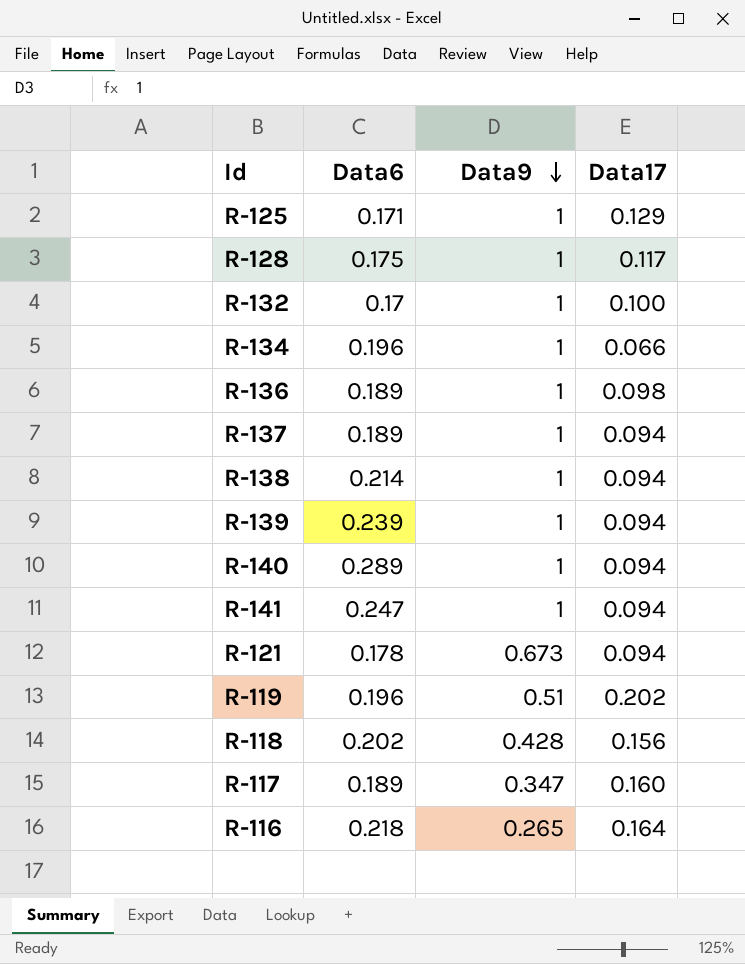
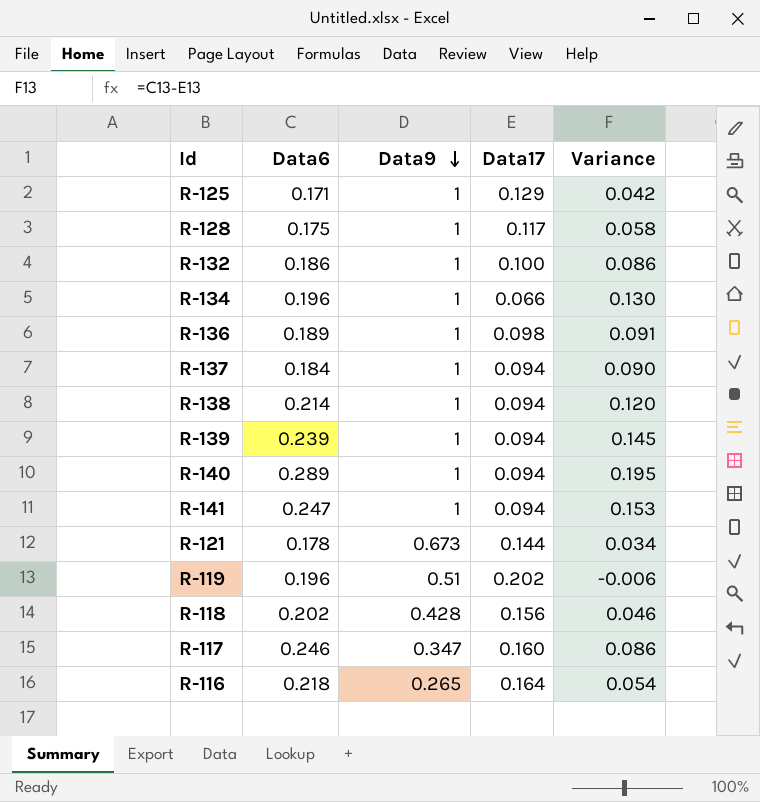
column Variance | formula: none -> [Data6] - [Data17]
R-132 | Data6: 0.17 -> 0.186
R-137 | Data6: 0.189 -> 0.184
R-121 | Data17: 0.094 -> 0.144
R-117 | Data6: 0.189 -> 0.246

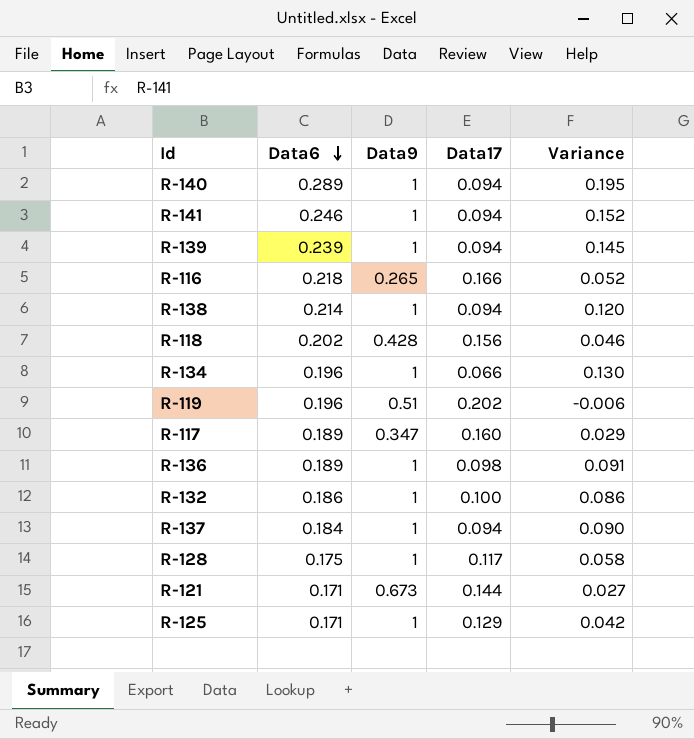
row order: Data9 descending -> Data6 descending
R-141 | Data6: 0.247 -> 0.246
R-141 | Variance: 0.153 -> 0.152
R-116 | Data17: 0.164 -> 0.166
R-116 | Variance: 0.054 -> 0.052
R-117 | Data6: 0.246 -> 0.189
R-117 | Variance: 0.086 -> 0.029
R-121 | Data6: 0.178 -> 0.171
R-121 | Variance: 0.034 -> 0.027

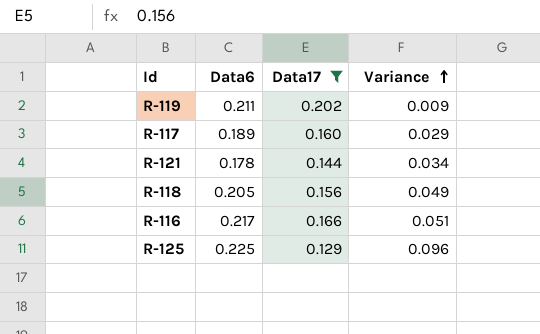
filter: none -> Data17 >= 0.129
row order: Data6 descending -> Variance ascending
column Data9 | position: 3 -> none
R-119 | Data6: 0.196 -> 0.211
R-119 | Variance: -0.006 -> 0.009
R-121 | Data6: 0.171 -> 0.178
R-121 | Variance: 0.027 -> 0.034
R-118 | Data6: 0.202 -> 0.205
R-118 | Variance: 0.046 -> 0.049
R-116 | Data6: 0.218 -> 0.217
R-116 | Variance: 0.052 -> 0.051
R-125 | Data6: 0.171 -> 0.225
R-125 | Variance: 0.042 -> 0.096

